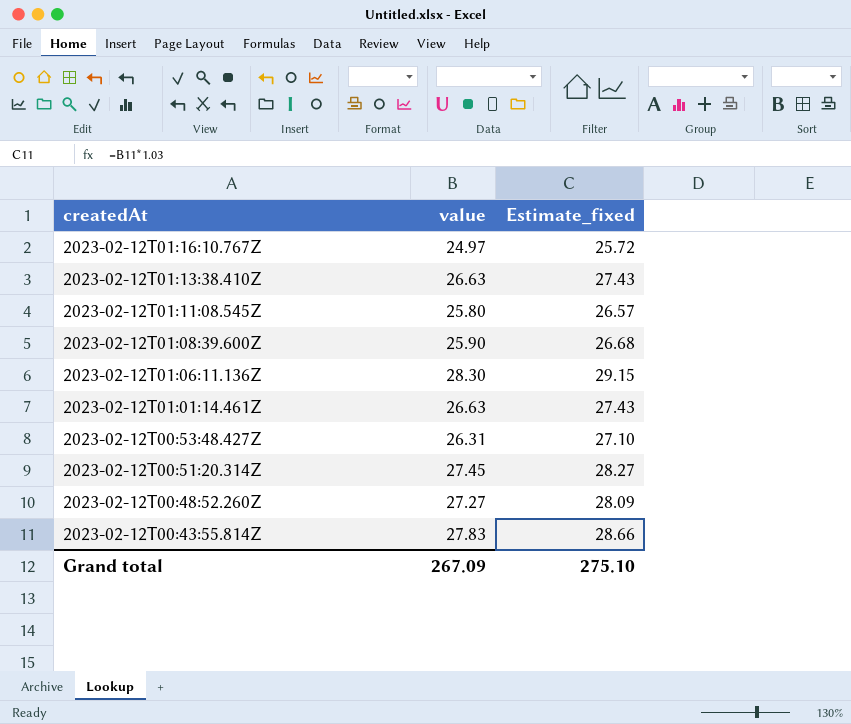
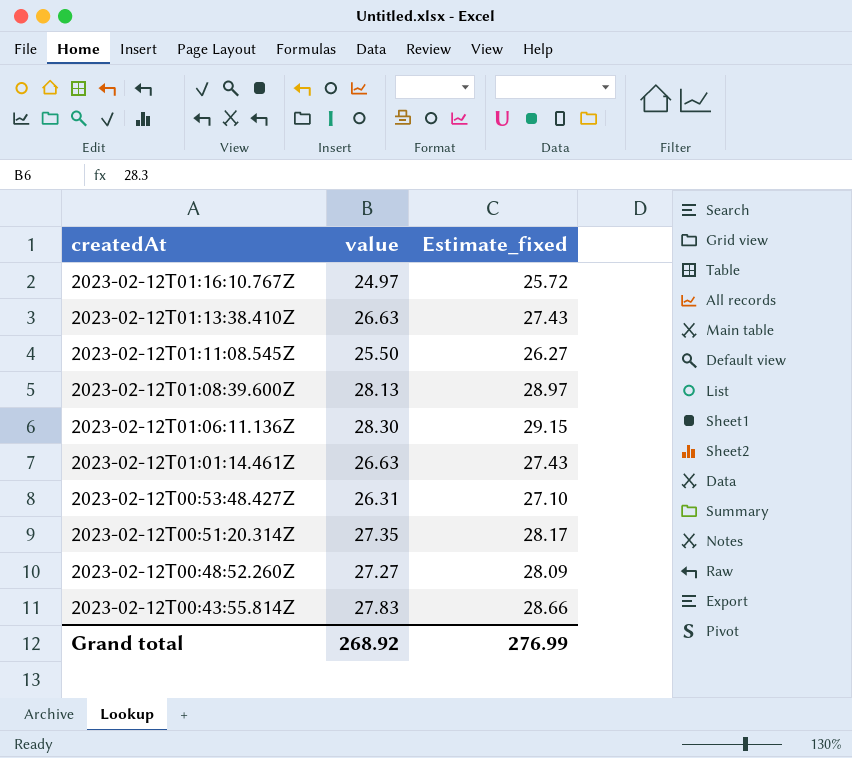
2023-02-12T01:11:08.545Z | value: 25.80 -> 25.50
2023-02-12T01:11:08.545Z | Estimate_fixed: 26.57 -> 26.27
2023-02-12T01:08:39.600Z | value: 25.90 -> 28.13
2023-02-12T01:08:39.600Z | Estimate_fixed: 26.68 -> 28.97
2023-02-12T00:51:20.314Z | value: 27.45 -> 27.35
2023-02-12T00:51:20.314Z | Estimate_fixed: 28.27 -> 28.17
Grand total | value: 267.09 -> 268.92
Grand total | Estimate_fixed: 275.10 -> 276.99

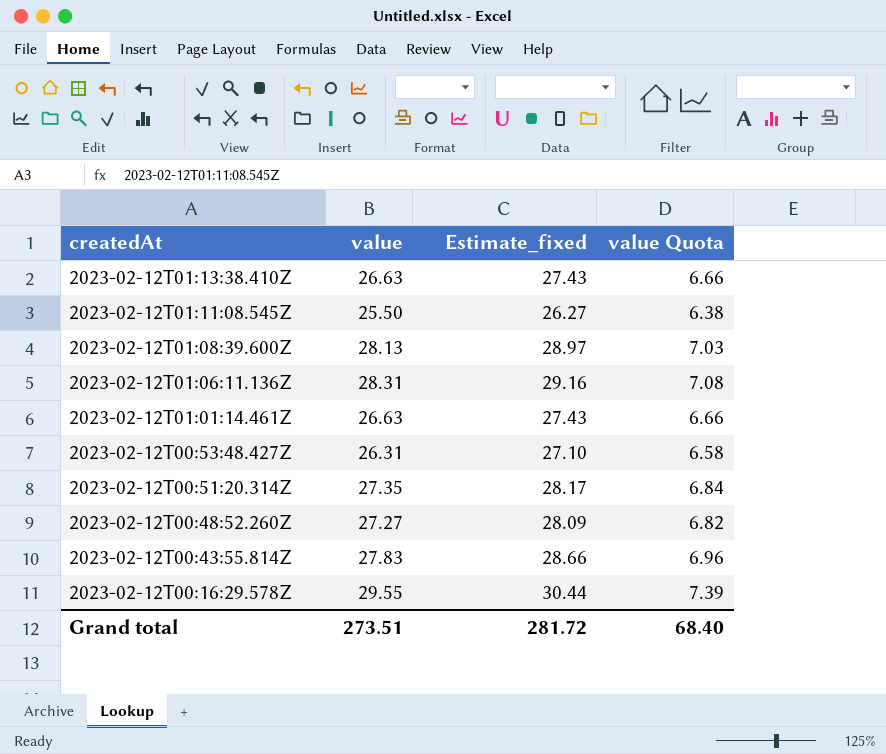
column value Quota | formula: none -> [value] * 0.25
row 2023-02-12T01:16:10.767Z: 24.97 | 25.72 -> none
2023-02-12T01:06:11.136Z | value: 28.30 -> 28.31
2023-02-12T01:06:11.136Z | Estimate_fixed: 29.15 -> 29.16
row 2023-02-12T00:16:29.578Z: none -> 29.55 | 30.44 | 7.39
Grand total | value: 268.92 -> 273.51
Grand total | Estimate_fixed: 276.99 -> 281.72

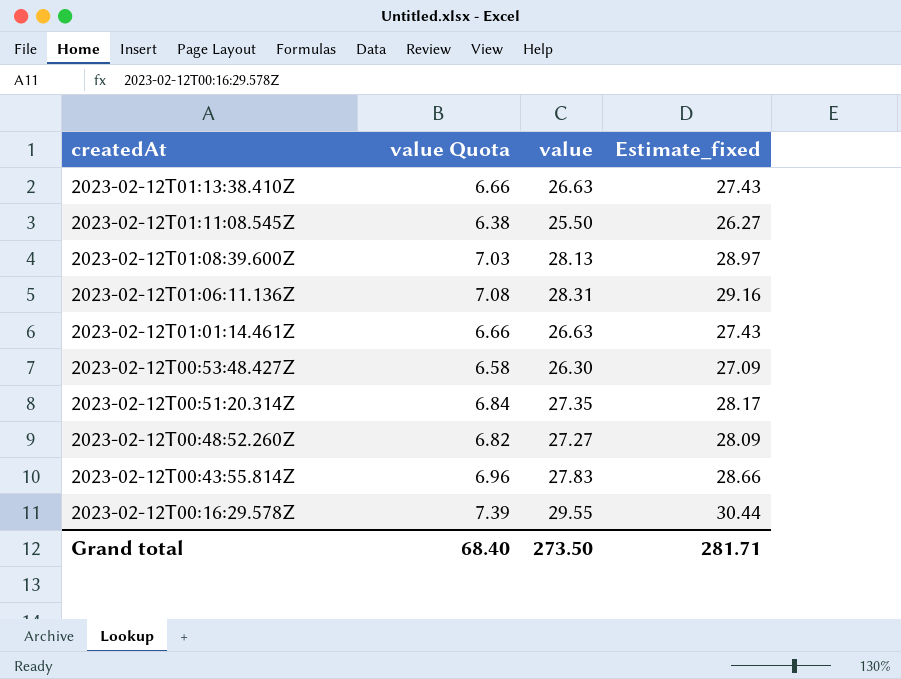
column value Quota | position: 4 -> 2
2023-02-12T00:53:48.427Z | value: 26.31 -> 26.30
2023-02-12T00:53:48.427Z | Estimate_fixed: 27.10 -> 27.09
Grand total | value: 273.51 -> 273.50
Grand total | Estimate_fixed: 281.72 -> 281.71

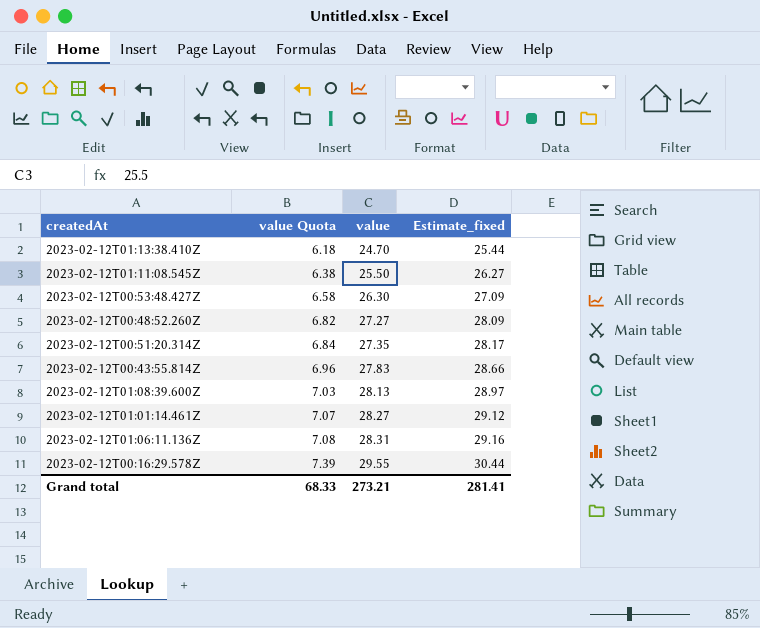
row order: createdAt descending -> value Quota ascending
2023-02-12T01:13:38.410Z | value Quota: 6.66 -> 6.18
2023-02-12T01:13:38.410Z | value: 26.63 -> 24.70
2023-02-12T01:13:38.410Z | Estimate_fixed: 27.43 -> 25.44
2023-02-12T01:01:14.461Z | value Quota: 6.66 -> 7.07
2023-02-12T01:01:14.461Z | value: 26.63 -> 28.27
2023-02-12T01:01:14.461Z | Estimate_fixed: 27.43 -> 29.12
Grand total | value Quota: 68.40 -> 68.33
Grand total | value: 273.50 -> 273.21
Grand total | Estimate_fixed: 281.71 -> 281.41

